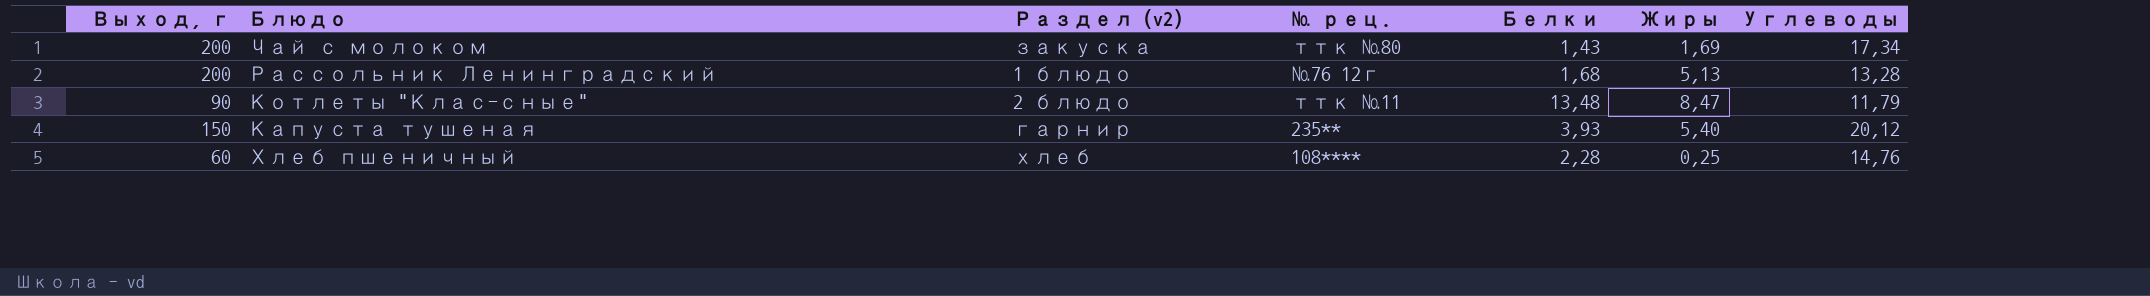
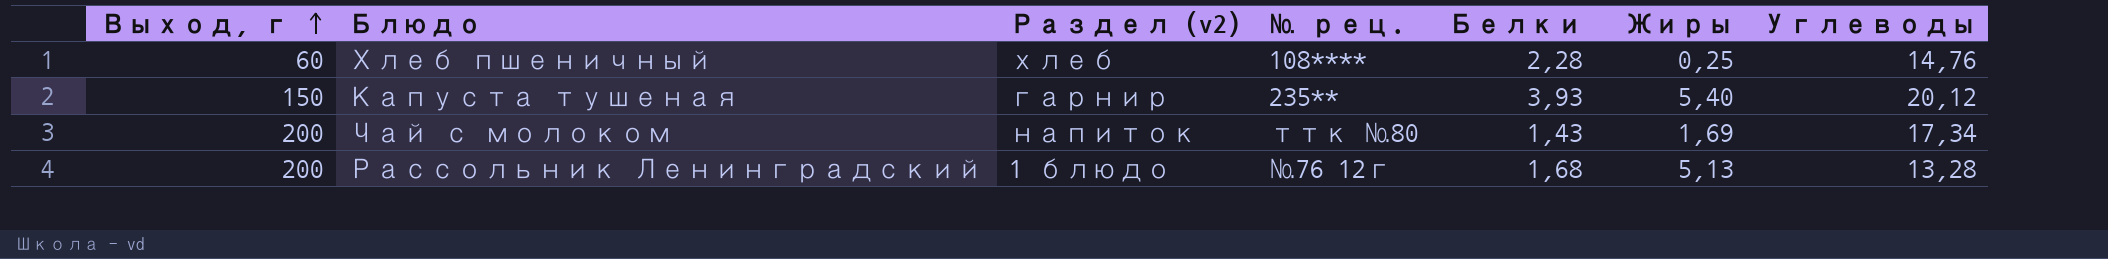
row order: none -> Выход, г ascending
row Котлеты "Клас-сные": 90 | 2 блюдо | ттк №11 | 13,48 | 8,47 | 11,79 -> none
Чай с молоком | Раздел (v2): закуска -> напиток

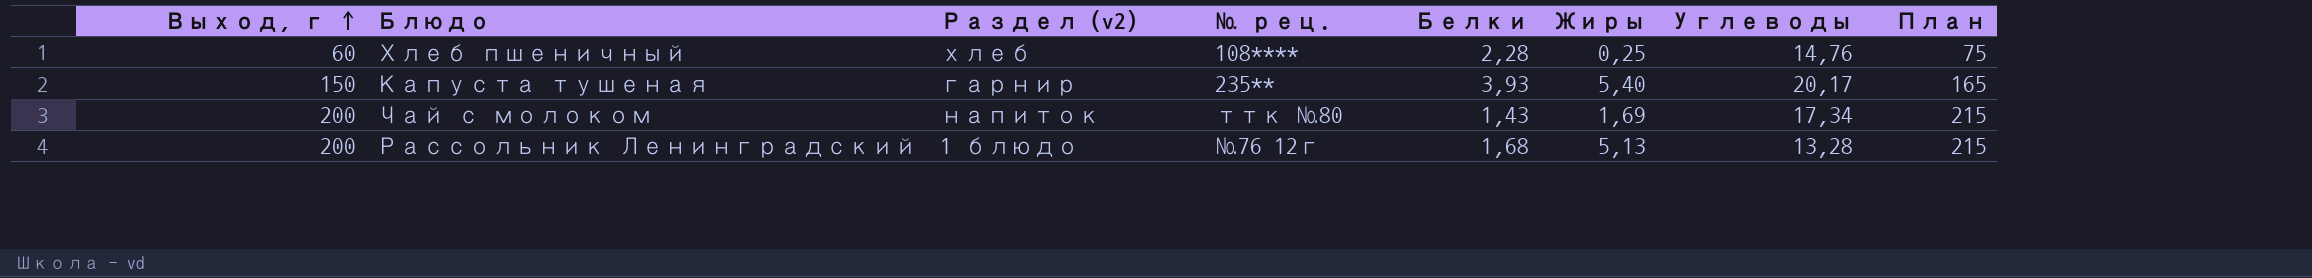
column План | formula: none -> [Выход, г] + 15
Капуста тушеная | Углеводы: 20,12 -> 20,17

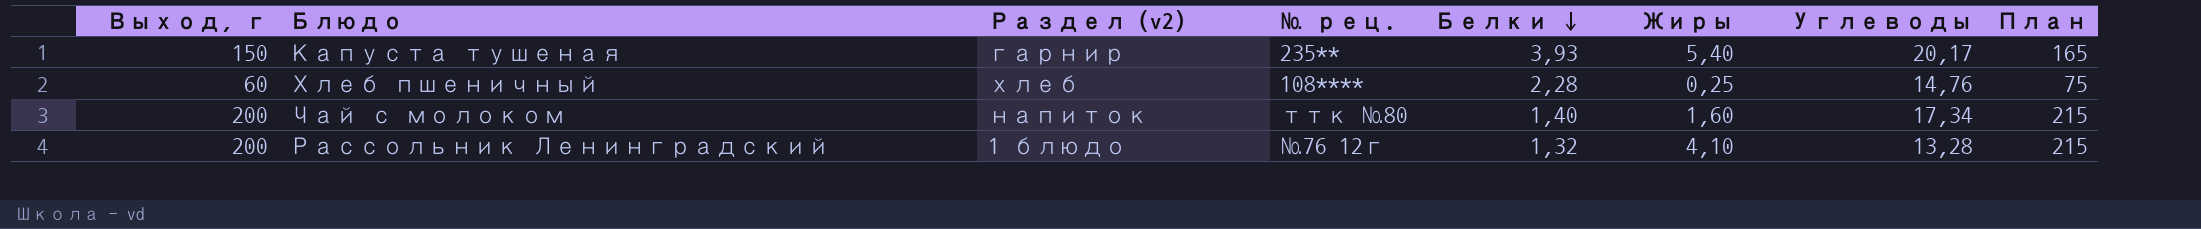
row order: Выход, г ascending -> Белки descending
Чай с молоком | Белки: 1,43 -> 1,40
Чай с молоком | Жиры: 1,69 -> 1,60
Рассольник Ленинградский | Белки: 1,68 -> 1,32
Рассольник Ленинградский | Жиры: 5,13 -> 4,10

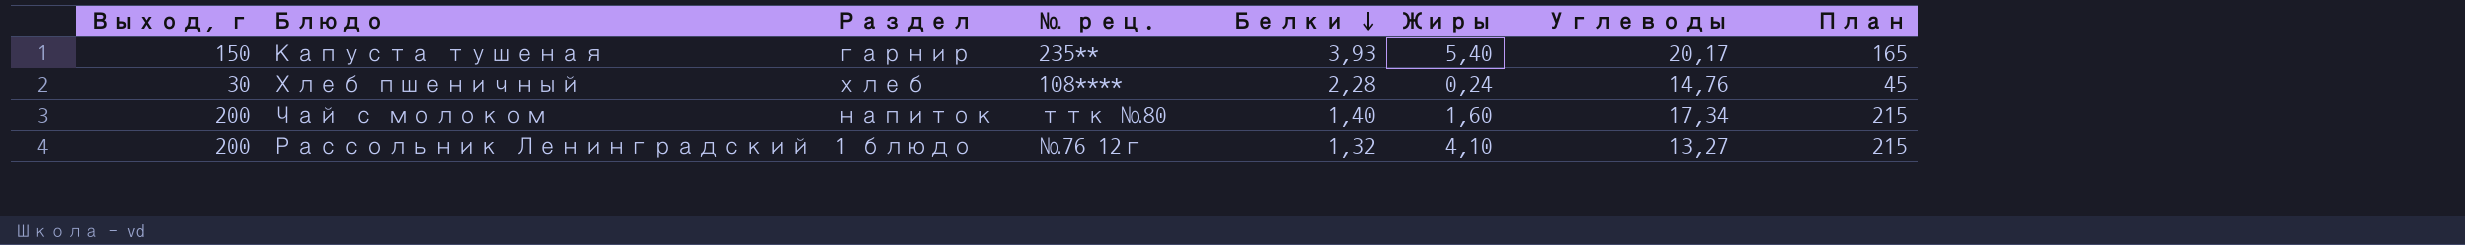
column name: Раздел (v2) -> Раздел
Хлеб пшеничный | Выход, г: 60 -> 30
Хлеб пшеничный | Жиры: 0,25 -> 0,24
Хлеб пшеничный | План: 75 -> 45
Рассольник Ленинградский | Углеводы: 13,28 -> 13,27

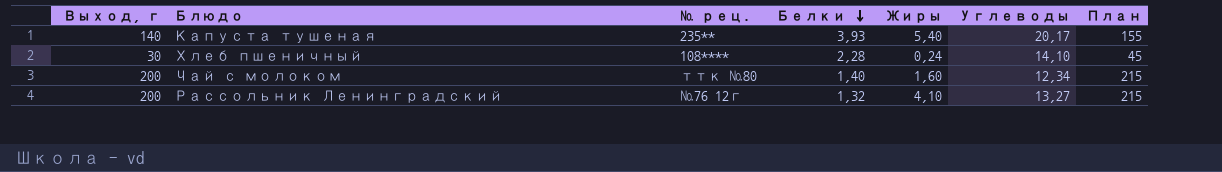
column Раздел | position: 3 -> none
Капуста тушеная | Выход, г: 150 -> 140
Капуста тушеная | План: 165 -> 155
Хлеб пшеничный | Углеводы: 14,76 -> 14,10
Чай с молоком | Углеводы: 17,34 -> 12,34

